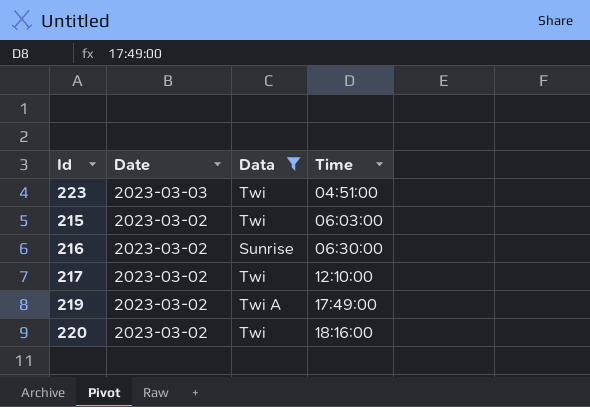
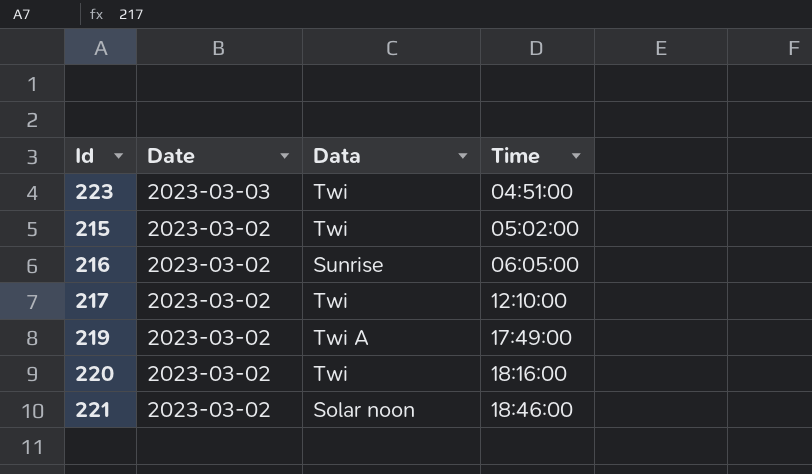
filter: Data != Solar noon -> none
215 | Time: 06:03:00 -> 05:02:00
216 | Time: 06:30:00 -> 06:05:00

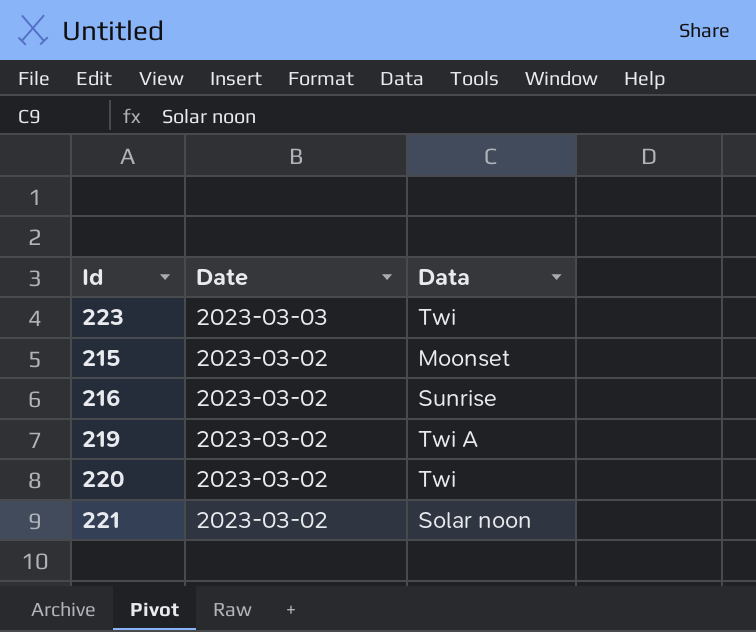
column Time | position: 4 -> none
row 217: 2023-03-02 | Twi | 12:10:00 -> none
215 | Data: Twi -> Moonset

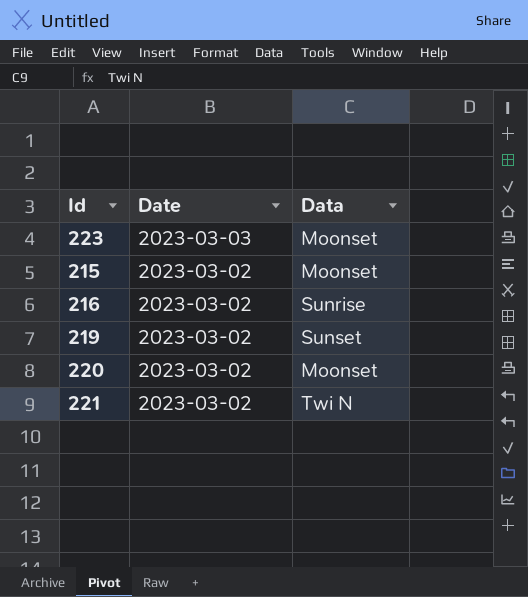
223 | Data: Twi -> Moonset
219 | Data: Twi A -> Sunset
220 | Data: Twi -> Moonset
221 | Data: Solar noon -> Twi N

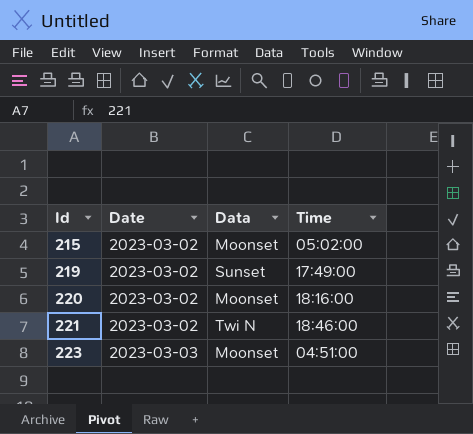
row order: Date descending -> Id ascending
column Time | position: none -> 4
row 216: 2023-03-02 | Sunrise -> none

